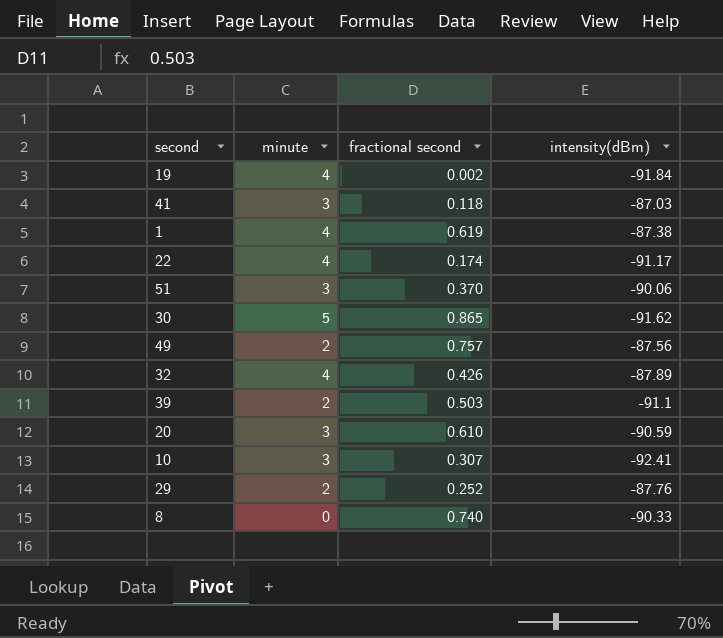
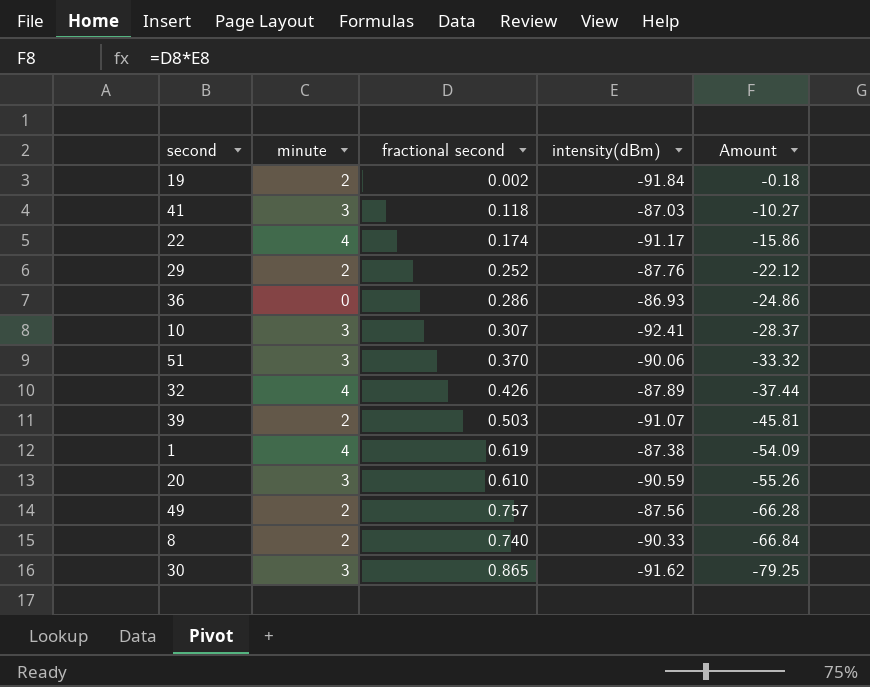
row order: none -> Amount descending
column Amount | formula: none -> [fractional second] * [intensity(dBm)]
19 | minute: 4 -> 2
row 36: none -> 0 | 0.286 | -86.93 | -24.86
39 | intensity(dBm): -91.1 -> -91.07
8 | minute: 0 -> 2
30 | minute: 5 -> 3

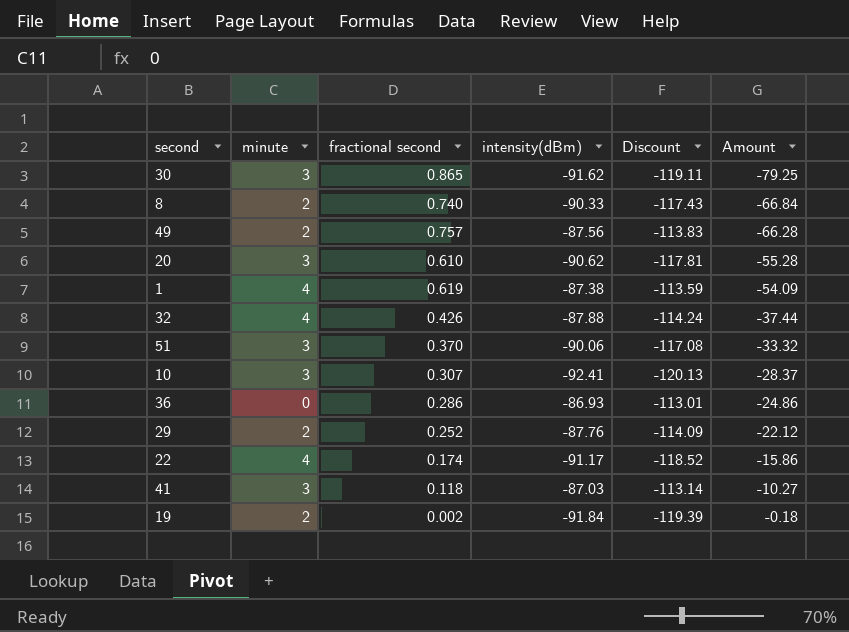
row order: Amount descending -> Amount ascending
column Discount | formula: none -> [intensity(dBm)] * 1.3
row 39: 2 | 0.503 | -91.07 | -45.81 -> none
20 | intensity(dBm): -90.59 -> -90.62
20 | Amount: -55.26 -> -55.28
32 | intensity(dBm): -87.89 -> -87.88

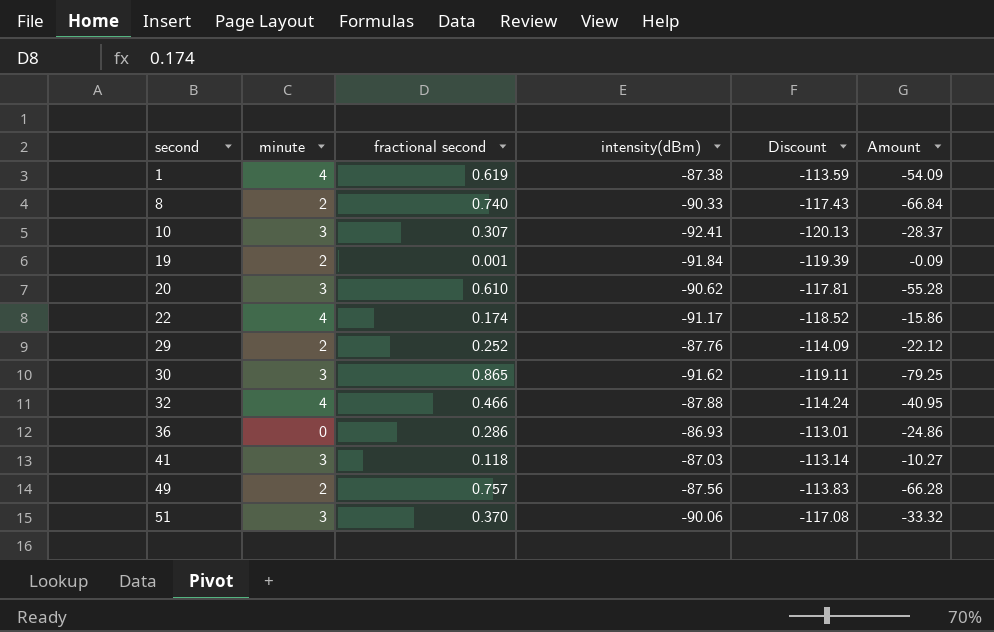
row order: Amount ascending -> second ascending
19 | fractional second: 0.002 -> 0.001
19 | Amount: -0.18 -> -0.09
32 | fractional second: 0.426 -> 0.466
32 | Amount: -37.44 -> -40.95

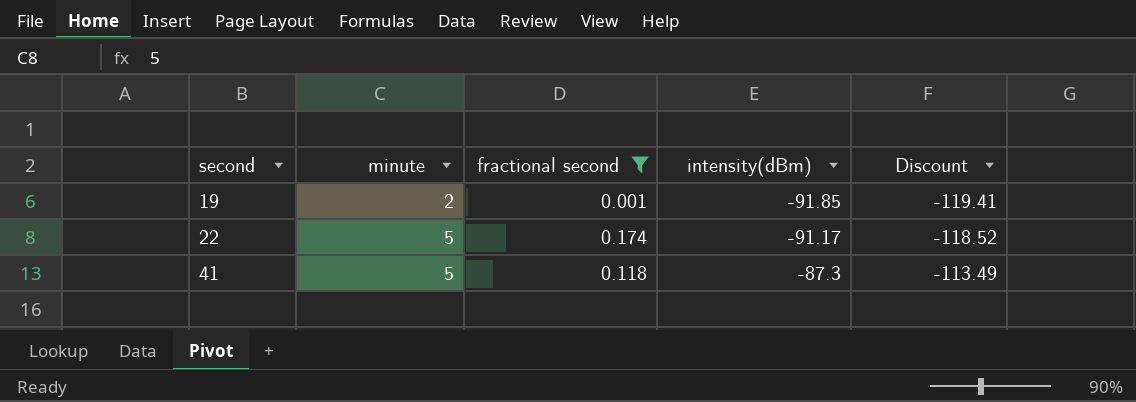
filter: none -> fractional second <= 0.174
column Amount | formula: [fractional second] * [intensity(dBm)] -> none
19 | intensity(dBm): -91.84 -> -91.85
19 | Discount: -119.39 -> -119.41
22 | minute: 4 -> 5
41 | minute: 3 -> 5
41 | intensity(dBm): -87.03 -> -87.3
41 | Discount: -113.14 -> -113.49

